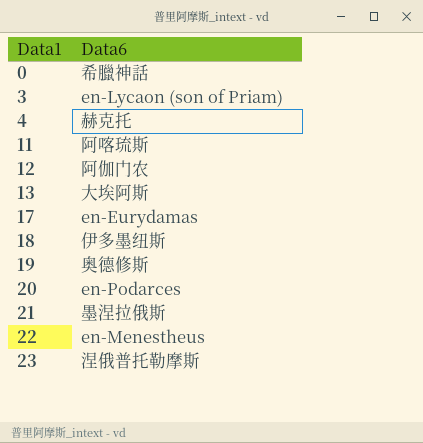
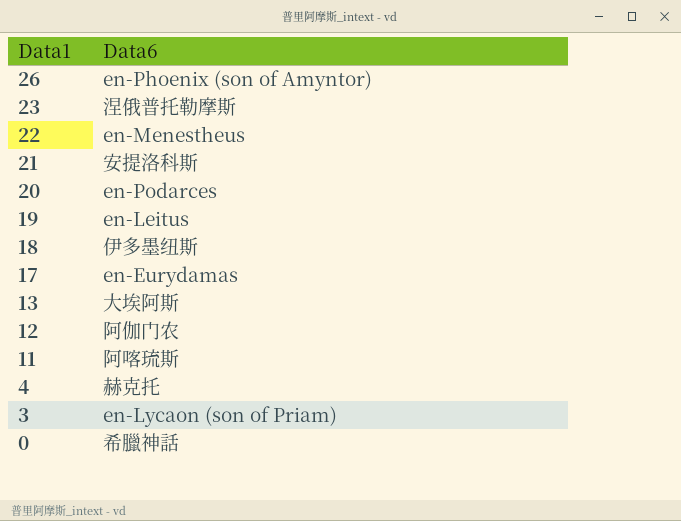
row order: Data1 ascending -> Data1 descending
row 26: none -> en-Phoenix (son of Amyntor)
21 | Data6: 墨涅拉俄斯 -> 安提洛科斯
19 | Data6: 奥德修斯 -> en-Leitus

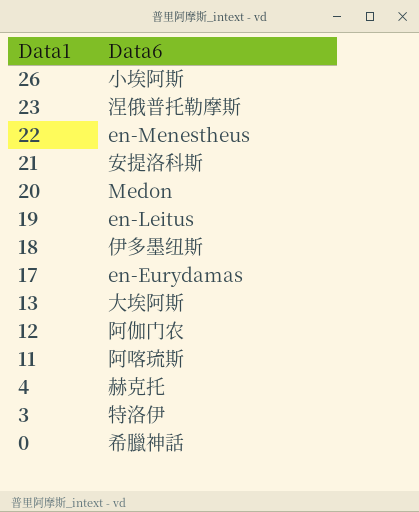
26 | Data6: en-Phoenix (son of Amyntor) -> 小埃阿斯
20 | Data6: en-Podarces -> Medon
3 | Data6: en-Lycaon (son of Priam) -> 特洛伊

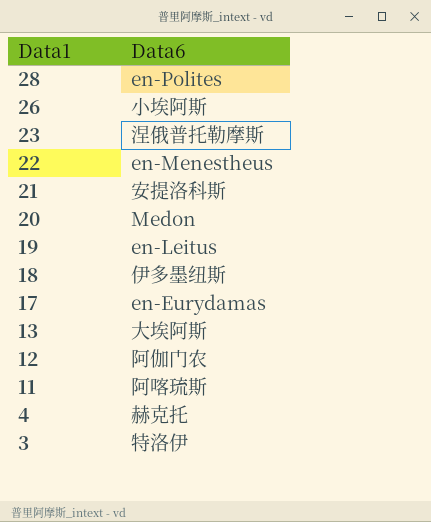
row 0: 希臘神話 -> none
row 28: none -> en-Polites

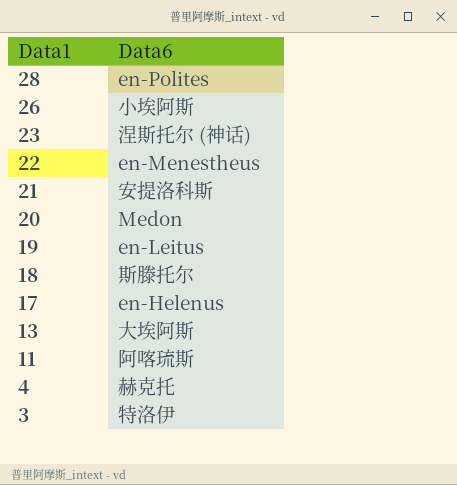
row 12: 阿伽门农 -> none
23 | Data6: 涅俄普托勒摩斯 -> 涅斯托尔 (神话)
18 | Data6: 伊多墨纽斯 -> 斯滕托尔
17 | Data6: en-Eurydamas -> en-Helenus

